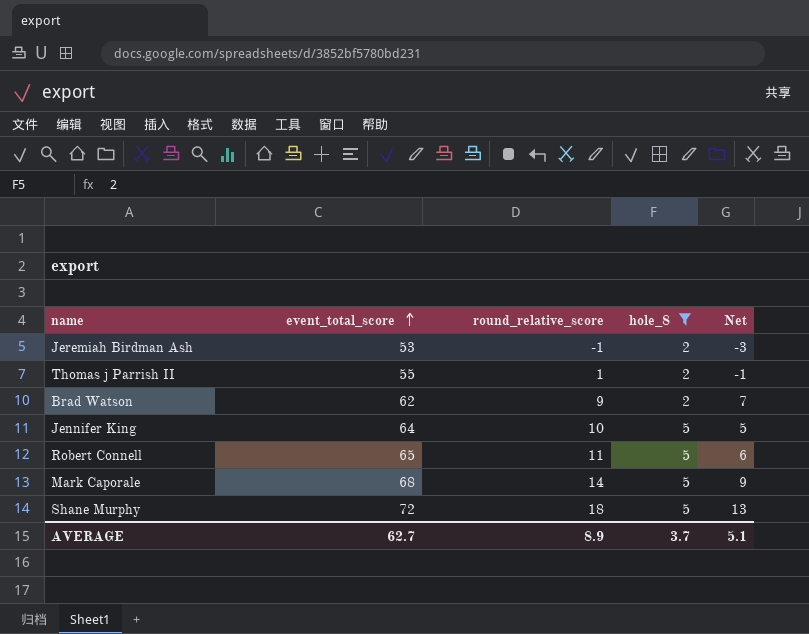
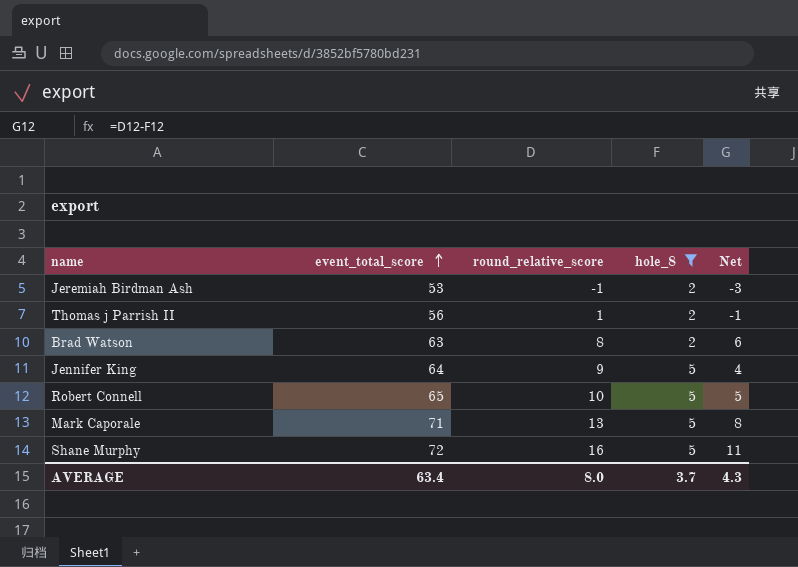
Thomas j Parrish II | event_total_score: 55 -> 56
Brad Watson | event_total_score: 62 -> 63
Brad Watson | round_relative_score: 9 -> 8
Brad Watson | Net: 7 -> 6
Jennifer King | round_relative_score: 10 -> 9
Jennifer King | Net: 5 -> 4
Robert Connell | round_relative_score: 11 -> 10
Robert Connell | Net: 6 -> 5
Mark Caporale | event_total_score: 68 -> 71
Mark Caporale | round_relative_score: 14 -> 13
Mark Caporale | Net: 9 -> 8
Shane Murphy | round_relative_score: 18 -> 16
Shane Murphy | Net: 13 -> 11
AVERAGE | event_total_score: 62.7 -> 63.4
AVERAGE | round_relative_score: 8.9 -> 8.0
AVERAGE | Net: 5.1 -> 4.3

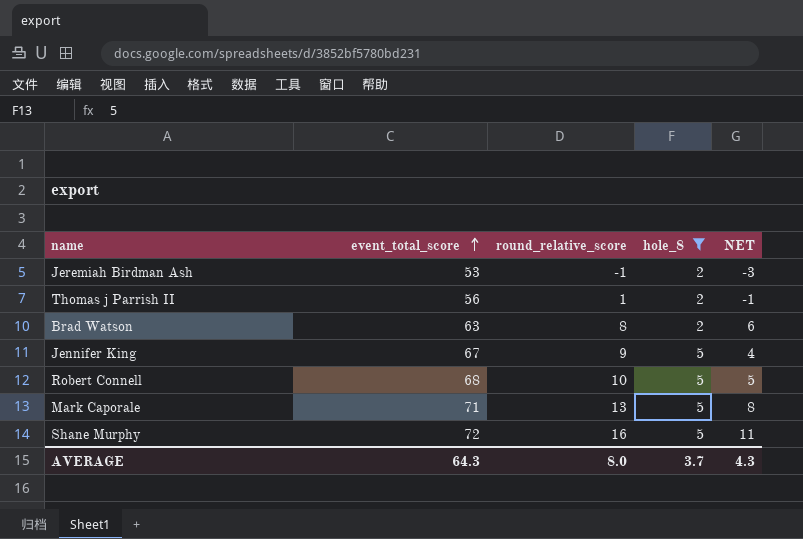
column name: Net -> NET
Jennifer King | event_total_score: 64 -> 67
Robert Connell | event_total_score: 65 -> 68
AVERAGE | event_total_score: 63.4 -> 64.3

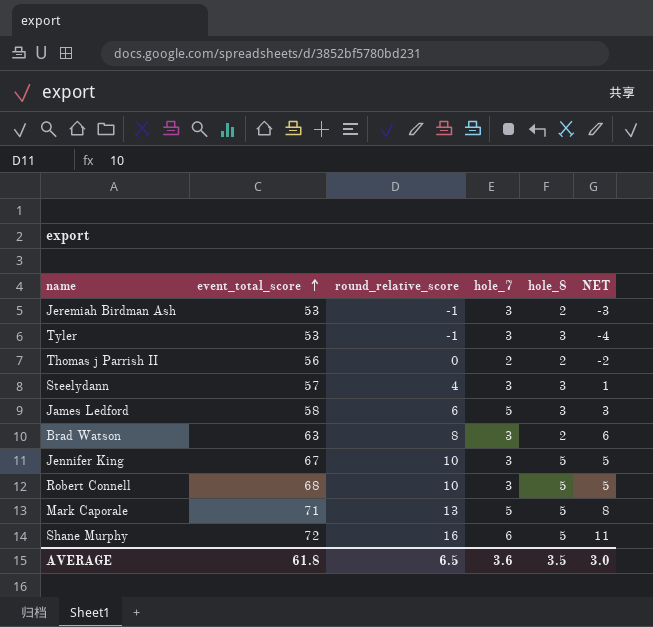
filter: hole_8 != 3 -> none
column hole_7 | position: none -> 4
Thomas j Parrish II | round_relative_score: 1 -> 0
Thomas j Parrish II | NET: -1 -> -2
Jennifer King | round_relative_score: 9 -> 10
Jennifer King | NET: 4 -> 5
AVERAGE | event_total_score: 64.3 -> 61.8
AVERAGE | round_relative_score: 8.0 -> 6.5
AVERAGE | hole_8: 3.7 -> 3.5
AVERAGE | NET: 4.3 -> 3.0

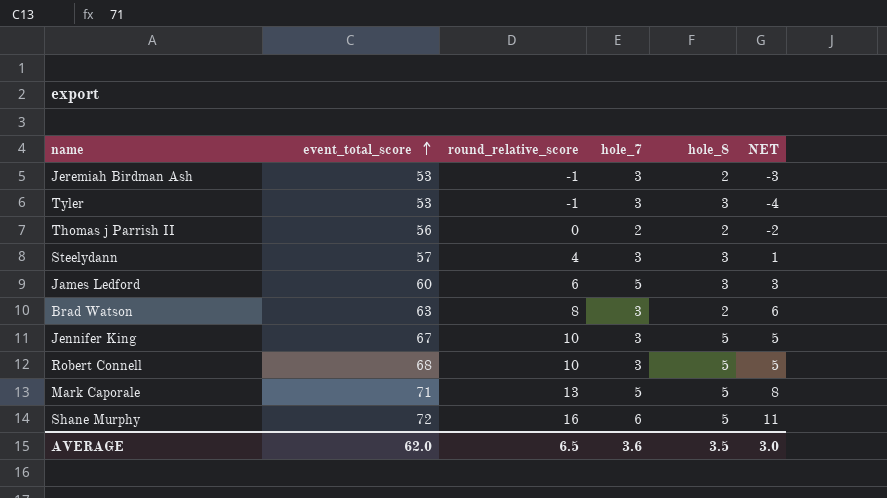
James Ledford | event_total_score: 58 -> 60
AVERAGE | event_total_score: 61.8 -> 62.0

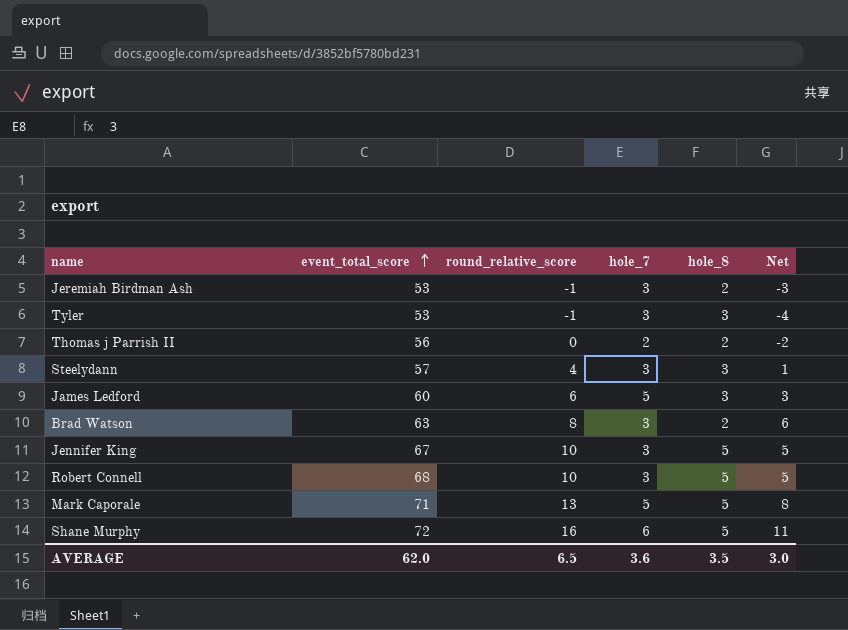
column name: NET -> Net

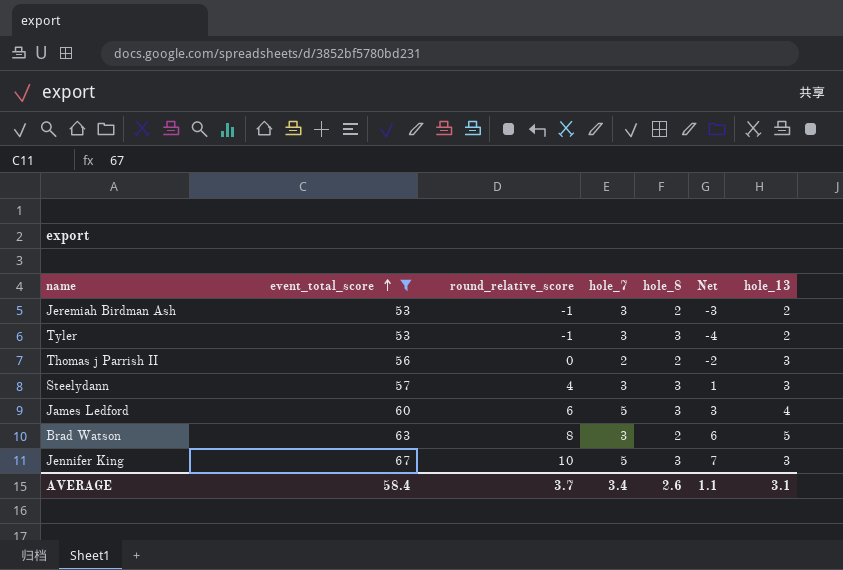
filter: none -> event_total_score <= 67
column hole_13 | position: none -> 7
Jennifer King | hole_7: 3 -> 5
Jennifer King | hole_8: 5 -> 3
Jennifer King | Net: 5 -> 7
AVERAGE | event_total_score: 62.0 -> 58.4
AVERAGE | round_relative_score: 6.5 -> 3.7
AVERAGE | hole_7: 3.6 -> 3.4
AVERAGE | hole_8: 3.5 -> 2.6
AVERAGE | Net: 3.0 -> 1.1

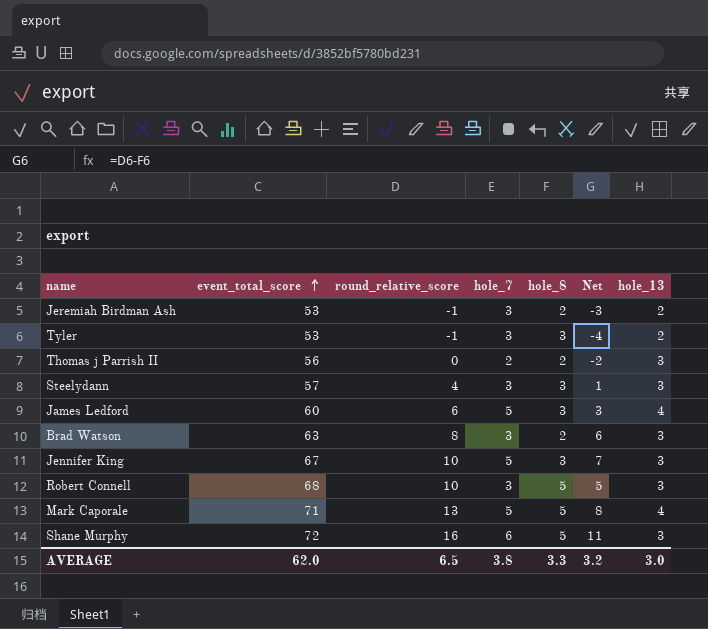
filter: event_total_score <= 67 -> none
Brad Watson | hole_13: 5 -> 3
AVERAGE | event_total_score: 58.4 -> 62.0
AVERAGE | round_relative_score: 3.7 -> 6.5
AVERAGE | hole_7: 3.4 -> 3.8
AVERAGE | hole_8: 2.6 -> 3.3
AVERAGE | Net: 1.1 -> 3.2
AVERAGE | hole_13: 3.1 -> 3.0

